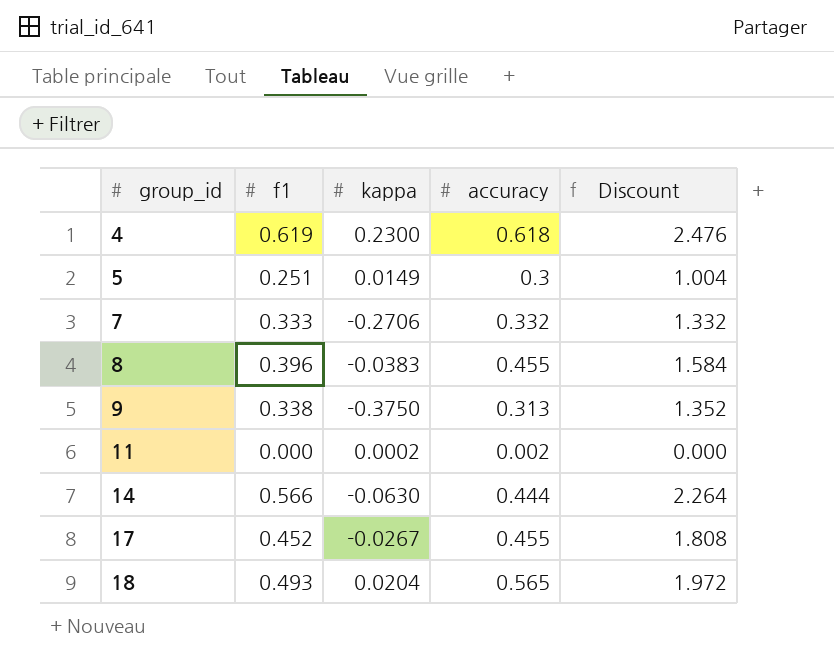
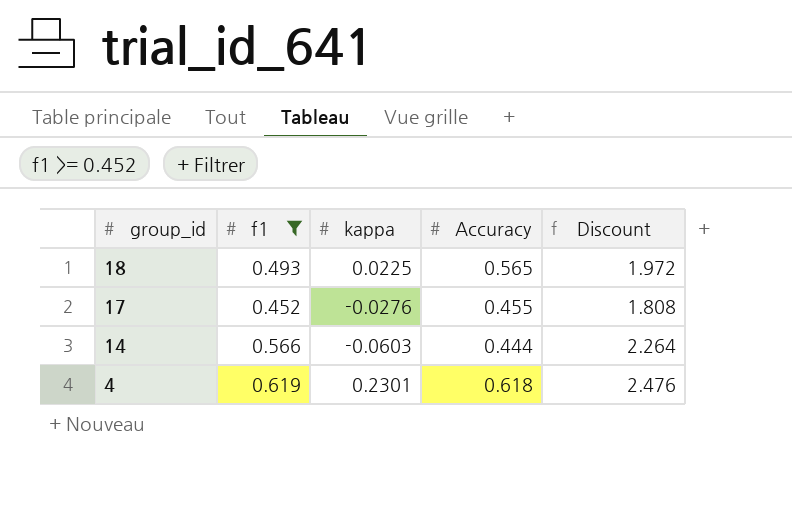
filter: none -> f1 >= 0.452
row order: group_id ascending -> group_id descending
column name: accuracy -> Accuracy
18 | kappa: 0.0204 -> 0.0225
17 | kappa: -0.0267 -> -0.0276
14 | kappa: -0.0630 -> -0.0603
4 | kappa: 0.2300 -> 0.2301

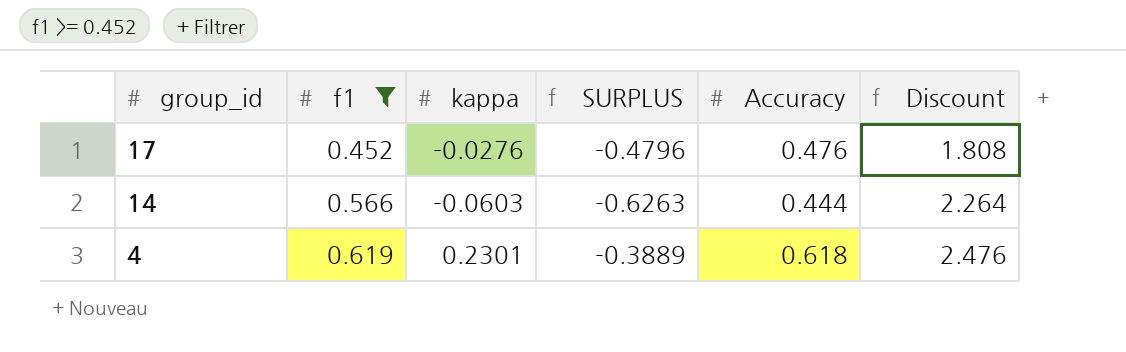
column SURPLUS | formula: none -> [kappa] - [f1]
row 18: 0.493 | 0.0225 | 0.565 | 1.972 -> none
17 | Accuracy: 0.455 -> 0.476

